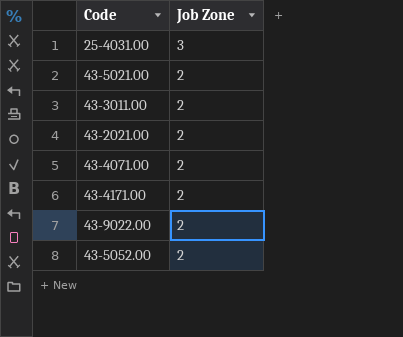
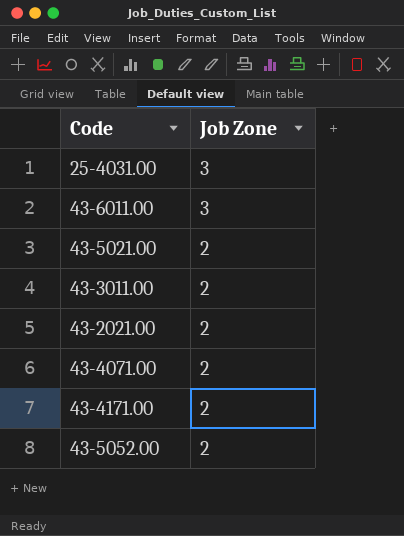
row 43-9022.00: 2 -> none
row 43-6011.00: none -> 3

